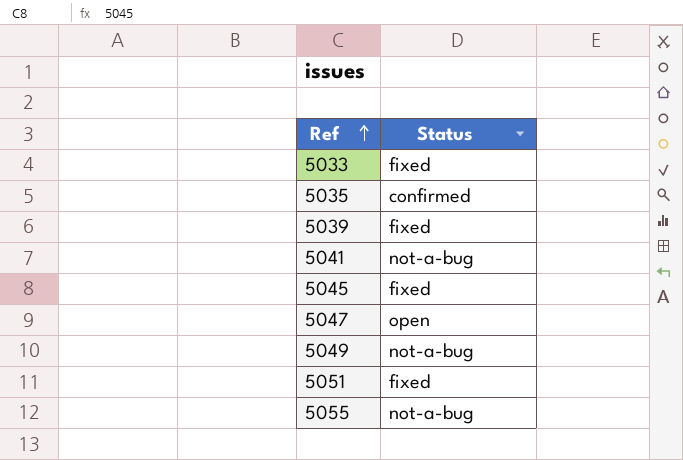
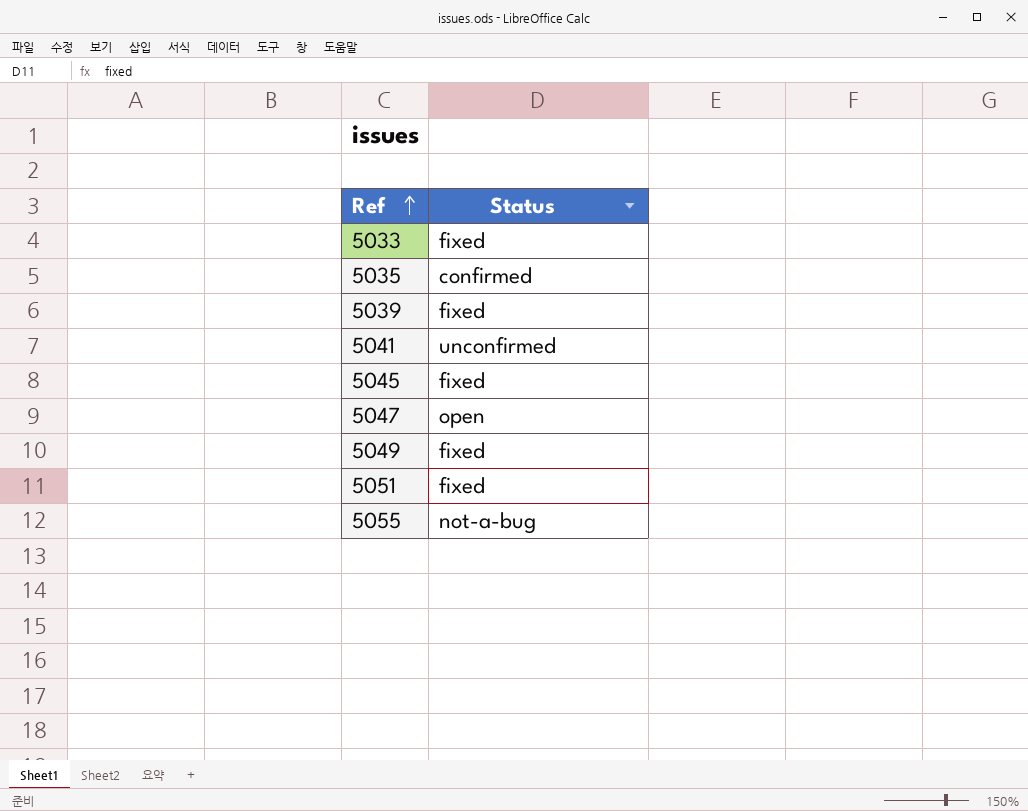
5041 | Status: not-a-bug -> unconfirmed
5049 | Status: not-a-bug -> fixed

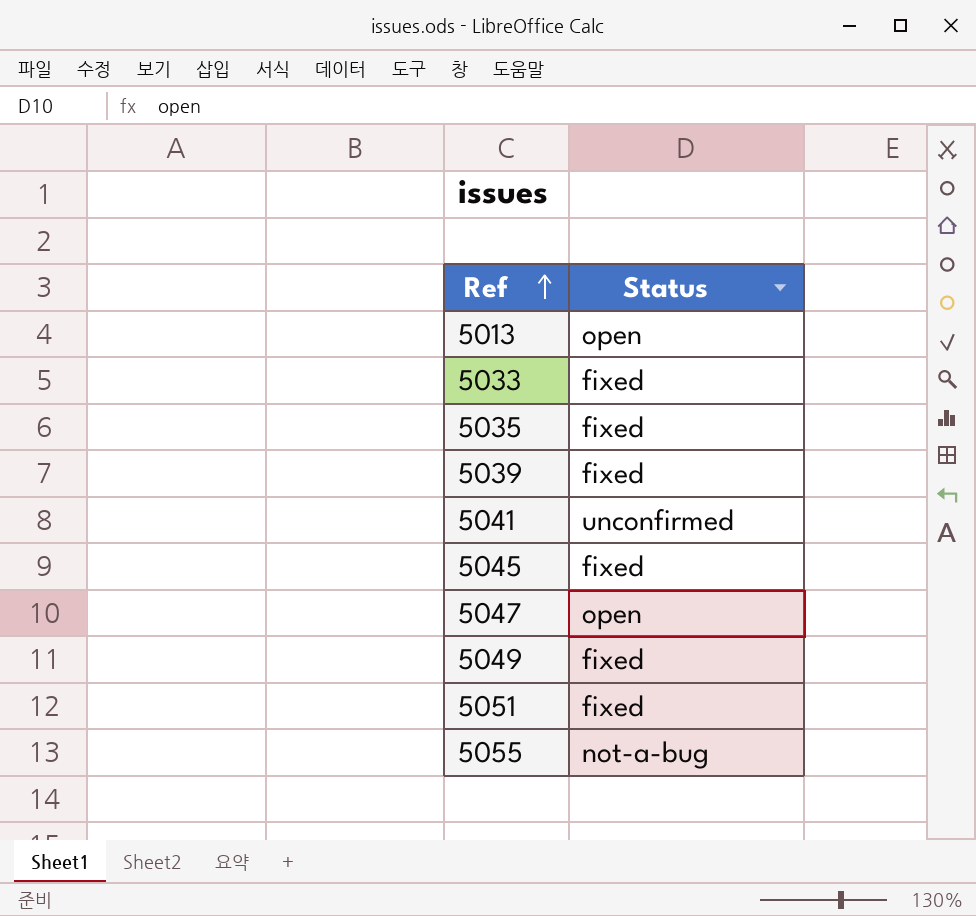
row 5013: none -> open
5035 | Status: confirmed -> fixed

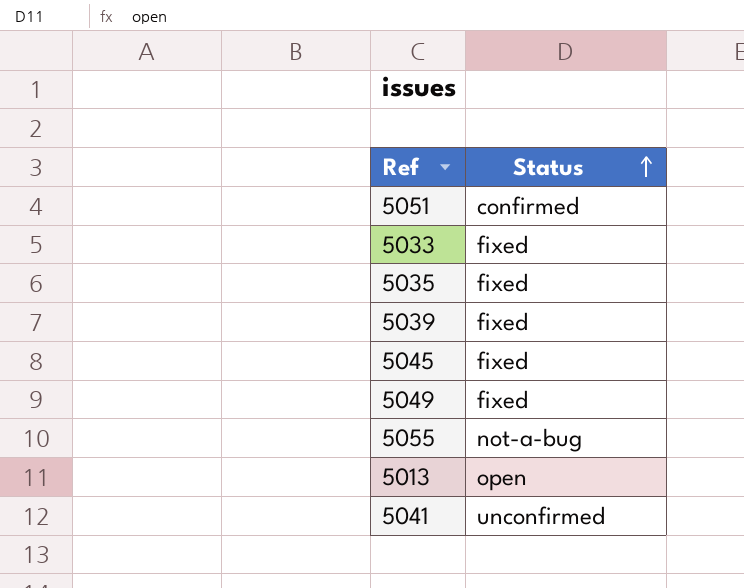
row order: Ref ascending -> Status ascending
row 5047: open -> none
5051 | Status: fixed -> confirmed

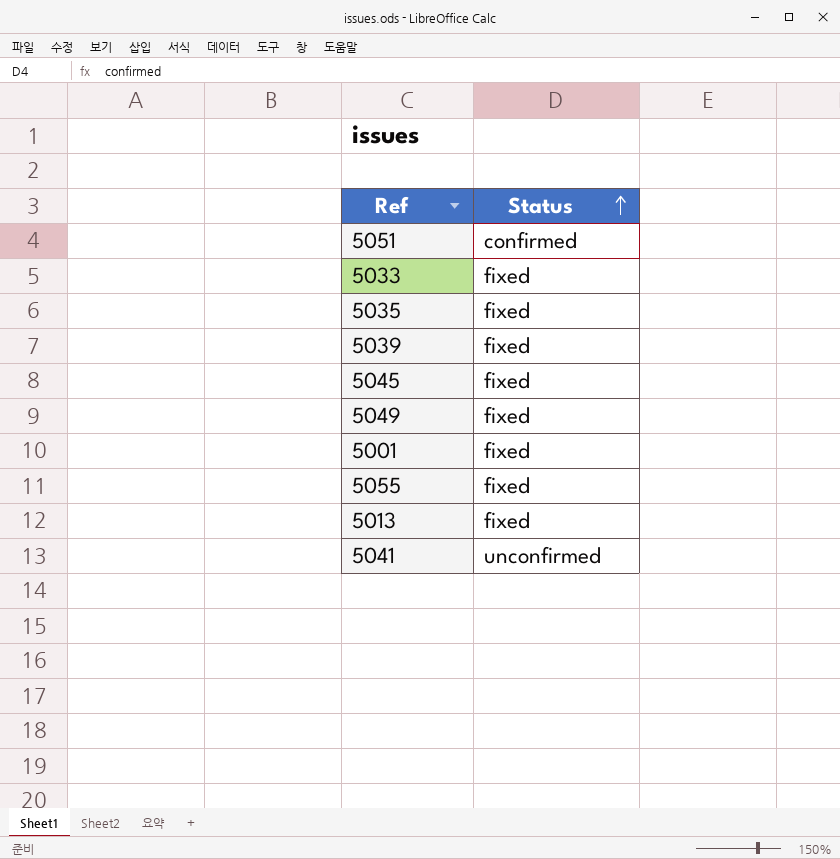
row 5001: none -> fixed
5055 | Status: not-a-bug -> fixed
5013 | Status: open -> fixed

